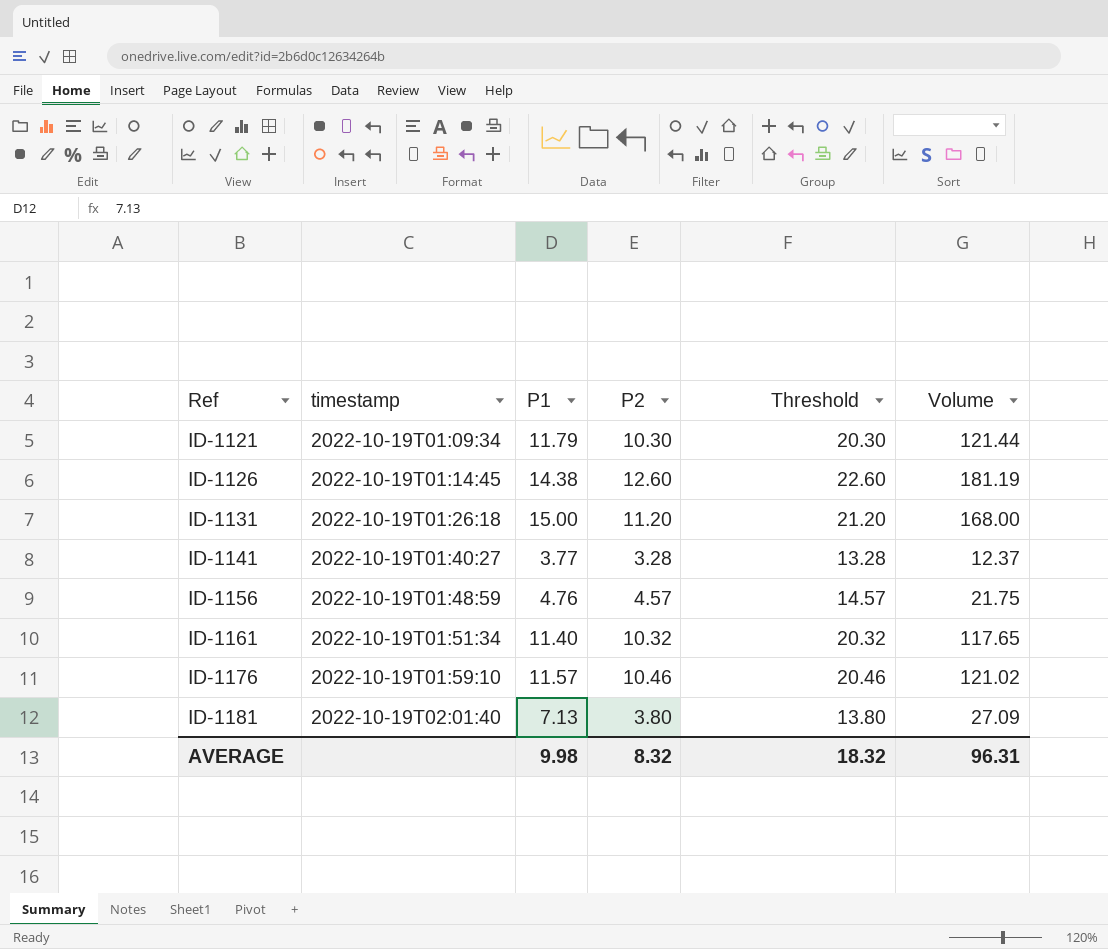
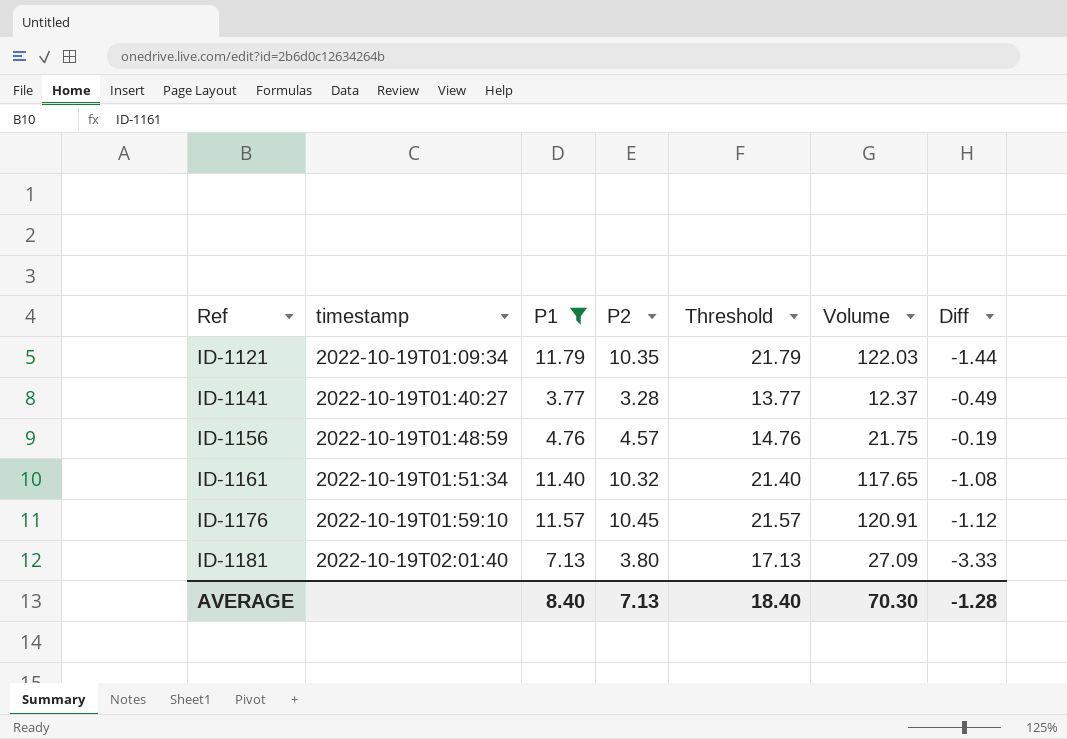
filter: none -> P1 <= 11.79
column Threshold | formula: [P2] + 10 -> [P1] + 10
column Diff | formula: none -> [P2] - [P1]
ID-1121 | P2: 10.30 -> 10.35
ID-1121 | Volume: 121.44 -> 122.03
ID-1176 | P2: 10.46 -> 10.45
ID-1176 | Volume: 121.02 -> 120.91
AVERAGE | P1: 9.98 -> 8.40
AVERAGE | P2: 8.32 -> 7.13
AVERAGE | Threshold: 18.32 -> 18.40
AVERAGE | Volume: 96.31 -> 70.30

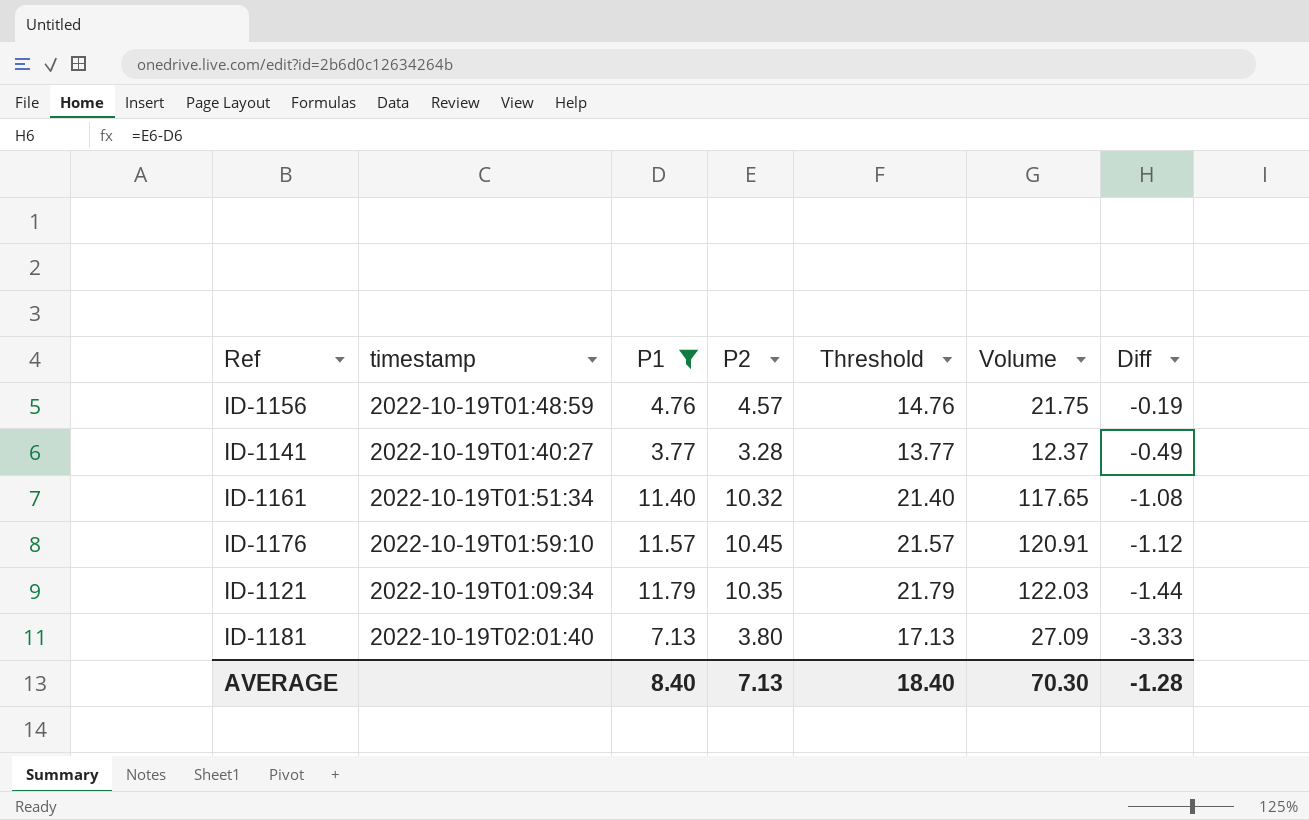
row order: Ref ascending -> Diff descending

